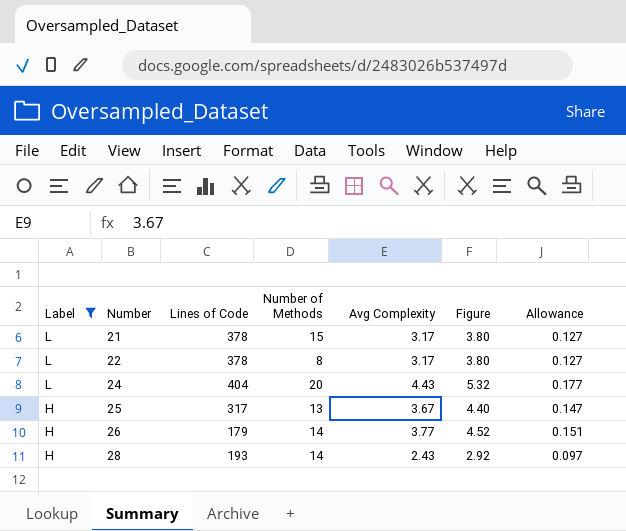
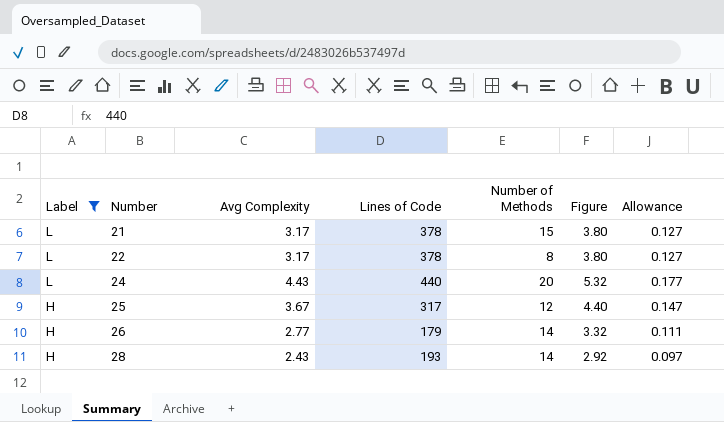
column Avg Complexity | position: 5 -> 3
24 | Lines of Code: 404 -> 440
25 | Number of Methods: 13 -> 12
26 | Avg Complexity: 3.77 -> 2.77
26 | Figure: 4.52 -> 3.32
26 | Allowance: 0.151 -> 0.111

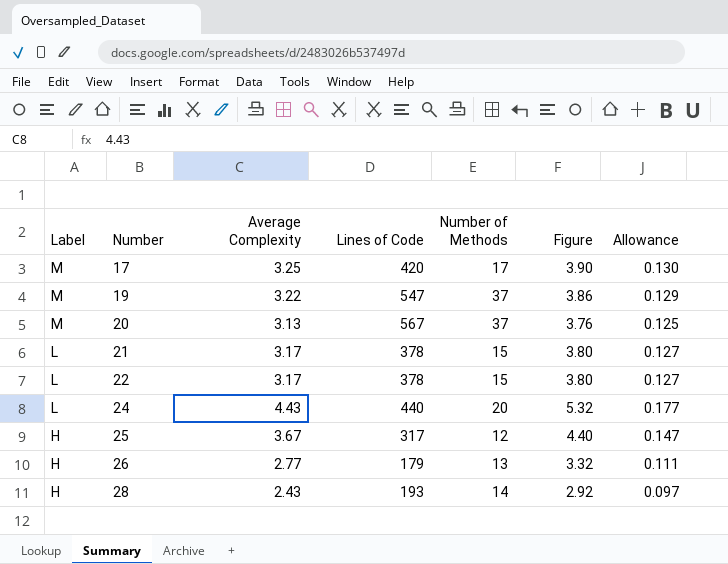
filter: Label != M -> none
column name: Avg Complexity -> Average Complexity
22 | Number of Methods: 8 -> 15
26 | Number of Methods: 14 -> 13

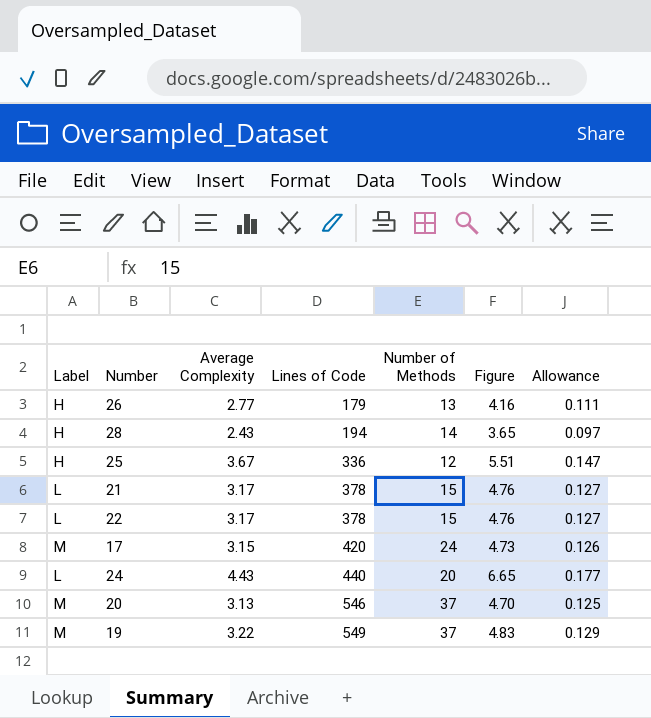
row order: Label descending -> Lines of Code ascending
column Figure | formula: [Average Complexity] * 1.2 -> [Average Complexity] * 1.5
28 | Lines of Code: 193 -> 194
25 | Lines of Code: 317 -> 336
17 | Average Complexity: 3.25 -> 3.15
17 | Number of Methods: 17 -> 24
17 | Allowance: 0.130 -> 0.126
20 | Lines of Code: 567 -> 546
19 | Lines of Code: 547 -> 549

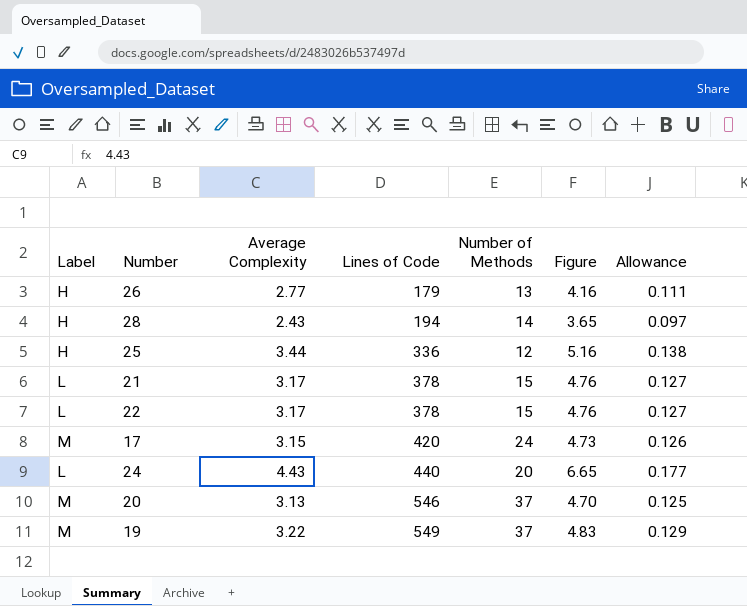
25 | Average Complexity: 3.67 -> 3.44
25 | Figure: 5.51 -> 5.16
25 | Allowance: 0.147 -> 0.138

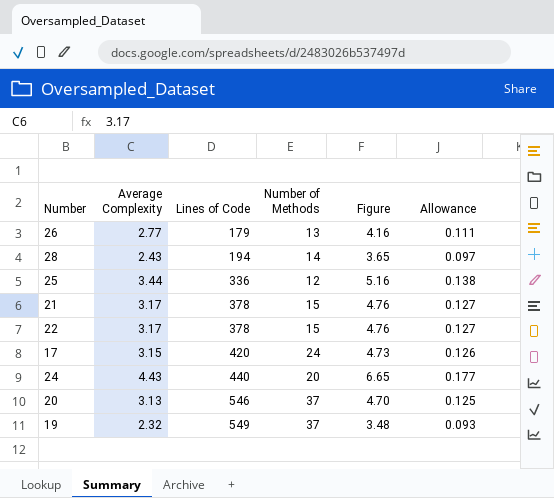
column Label | position: 1 -> none
19 | Average Complexity: 3.22 -> 2.32
19 | Figure: 4.83 -> 3.48
19 | Allowance: 0.129 -> 0.093

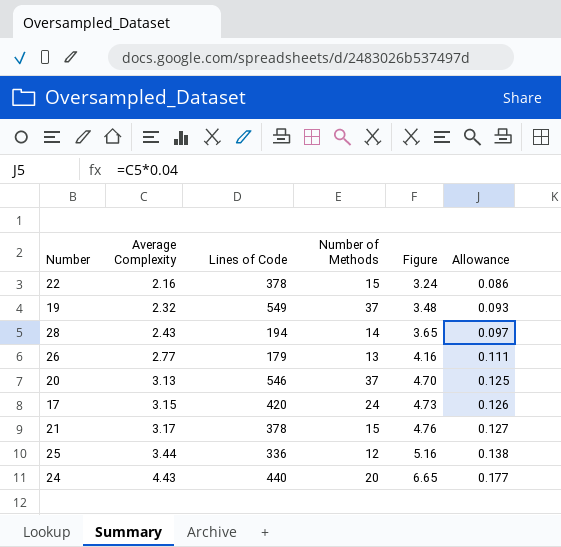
row order: Lines of Code ascending -> Average Complexity ascending
22 | Average Complexity: 3.17 -> 2.16
22 | Figure: 4.76 -> 3.24
22 | Allowance: 0.127 -> 0.086

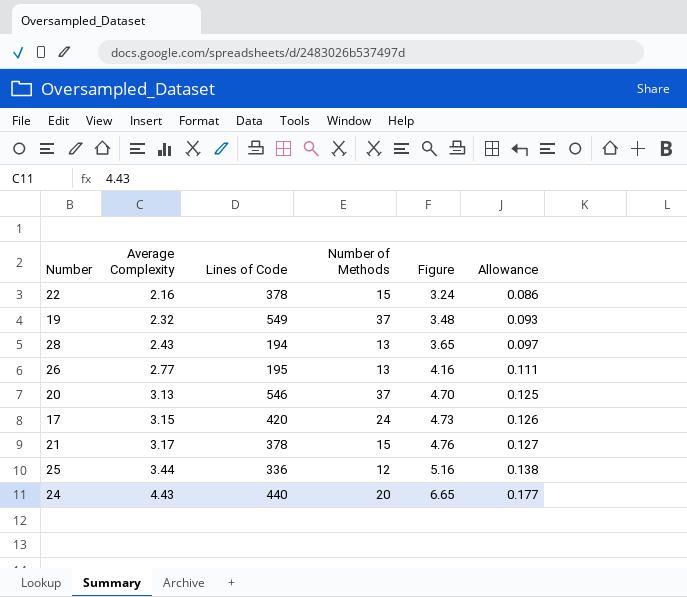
28 | Number of Methods: 14 -> 13
26 | Lines of Code: 179 -> 195

